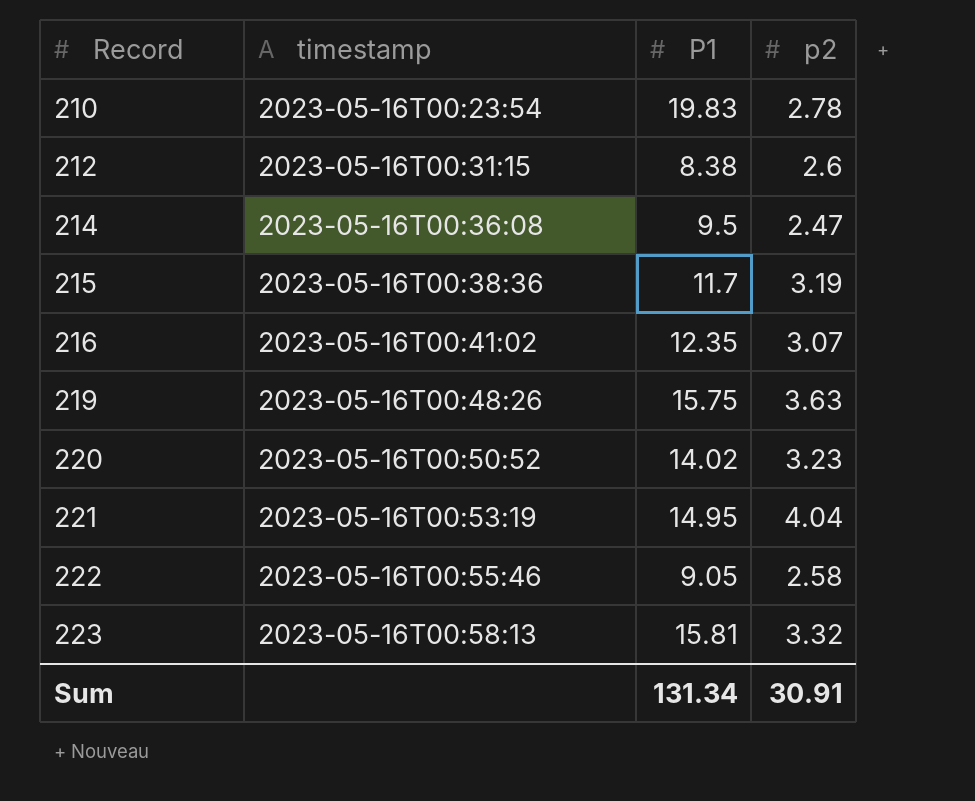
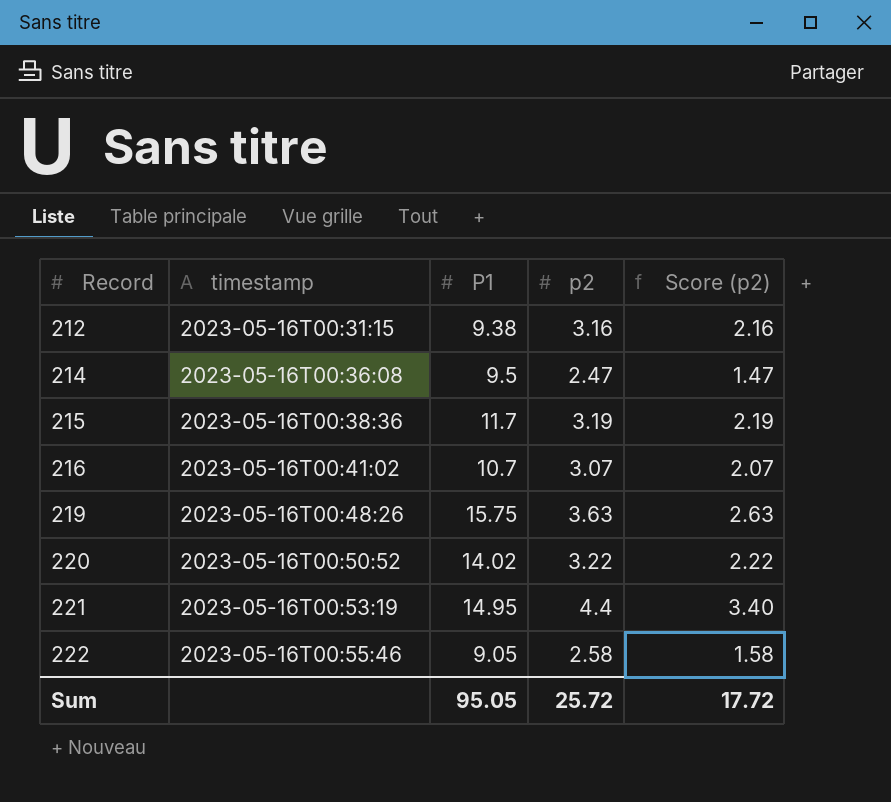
column Score (p2) | formula: none -> [p2] - 1
row 210: 2023-05-16T00:23:54 | 19.83 | 2.78 -> none
row 223: 2023-05-16T00:58:13 | 15.81 | 3.32 -> none
212 | P1: 8.38 -> 9.38
212 | p2: 2.6 -> 3.16
216 | P1: 12.35 -> 10.7
220 | p2: 3.23 -> 3.22
221 | p2: 4.04 -> 4.4
Sum | P1: 131.34 -> 95.05
Sum | p2: 30.91 -> 25.72

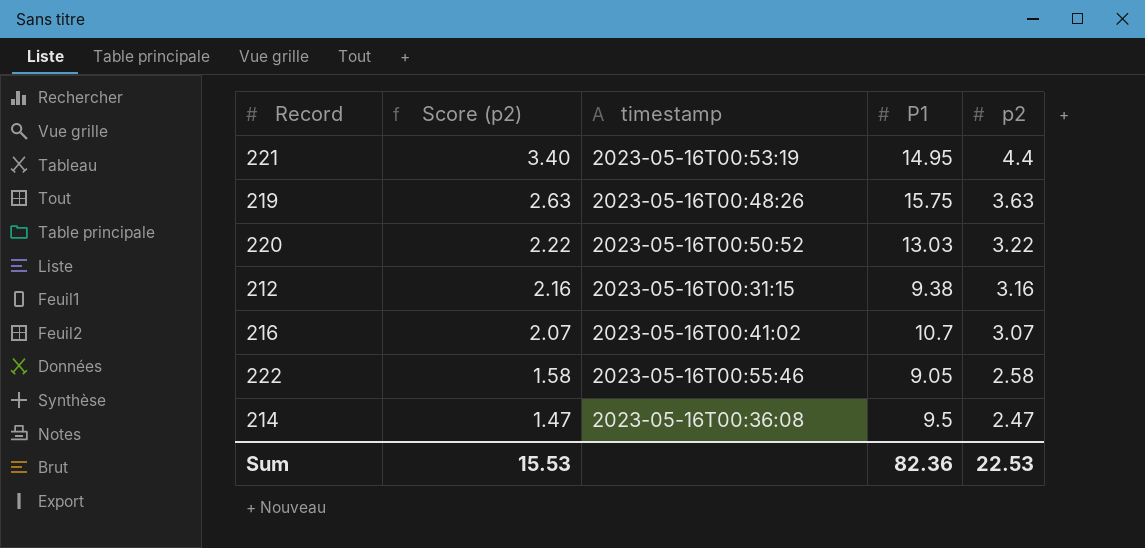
row order: Record ascending -> Score (p2) descending
column Score (p2) | position: 5 -> 2
row 215: 2023-05-16T00:38:36 | 11.7 | 3.19 | 2.19 -> none
220 | P1: 14.02 -> 13.03
Sum | Score (p2): 17.72 -> 15.53
Sum | P1: 95.05 -> 82.36
Sum | p2: 25.72 -> 22.53

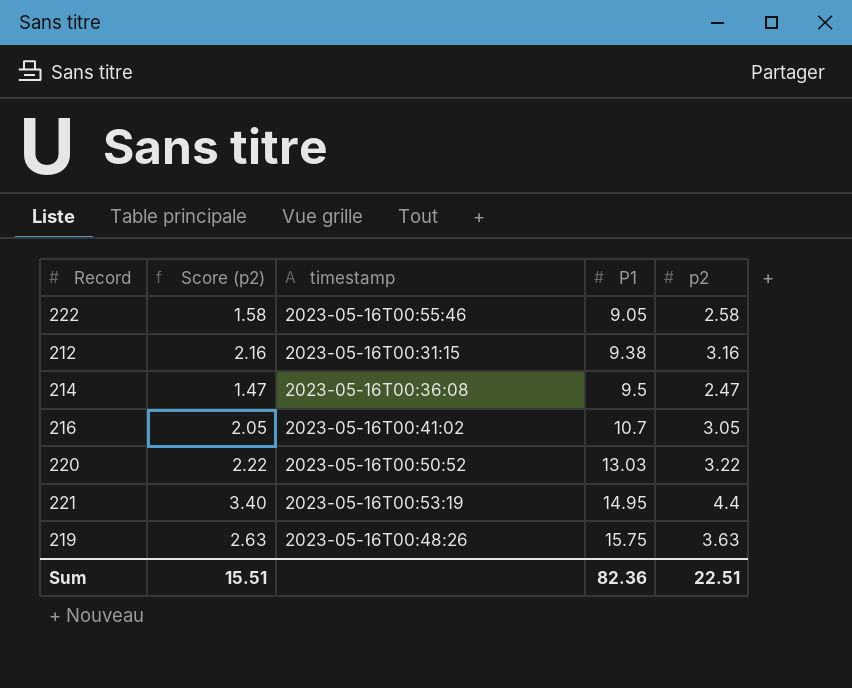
row order: Score (p2) descending -> P1 ascending
216 | Score (p2): 2.07 -> 2.05
216 | p2: 3.07 -> 3.05
Sum | Score (p2): 15.53 -> 15.51
Sum | p2: 22.53 -> 22.51

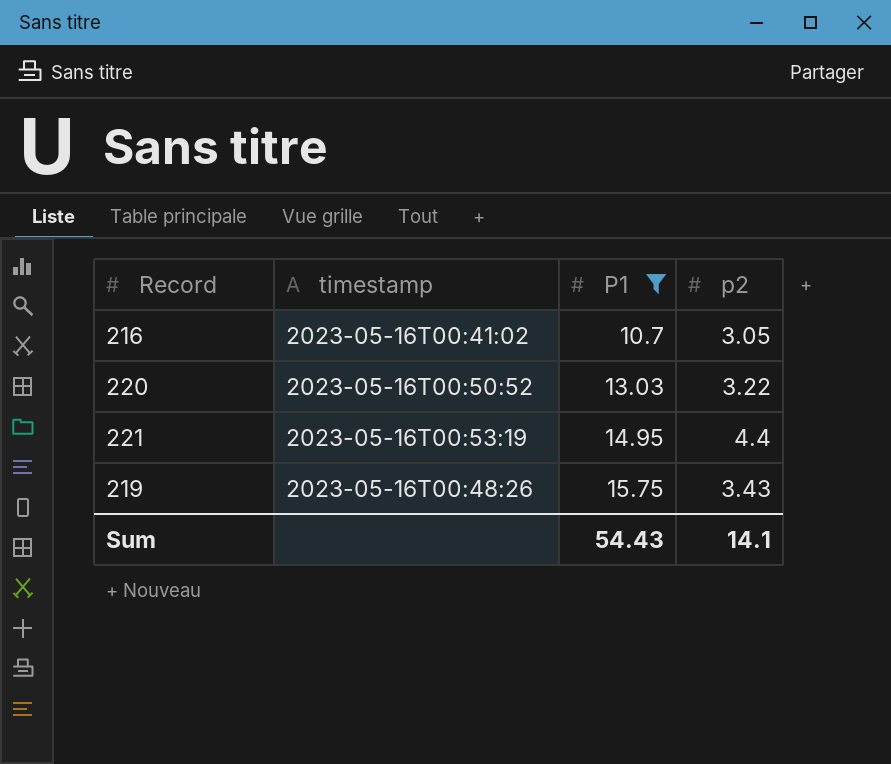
filter: none -> P1 >= 10.7
column Score (p2) | formula: [p2] - 1 -> none
219 | p2: 3.63 -> 3.43
Sum | P1: 82.36 -> 54.43
Sum | p2: 22.51 -> 14.1

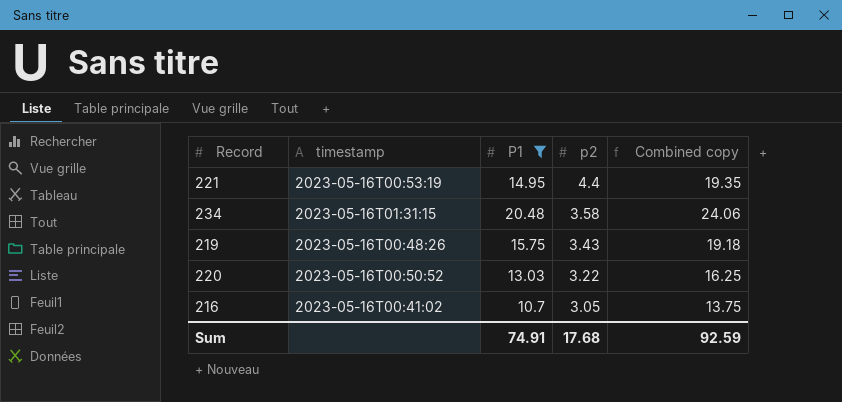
row order: P1 ascending -> p2 descending
column Combined copy | formula: none -> [P1] + [p2]
row 234: none -> 2023-05-16T01:31:15 | 20.48 | 3.58 | 24.06
Sum | P1: 54.43 -> 74.91
Sum | p2: 14.1 -> 17.68

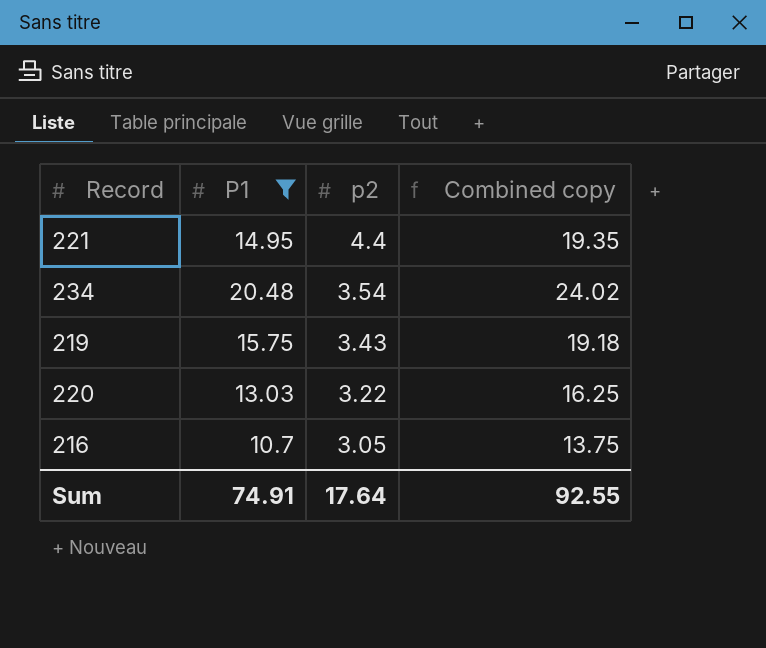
column timestamp | position: 2 -> none
234 | p2: 3.58 -> 3.54
234 | Combined copy: 24.06 -> 24.02
Sum | p2: 17.68 -> 17.64
Sum | Combined copy: 92.59 -> 92.55

